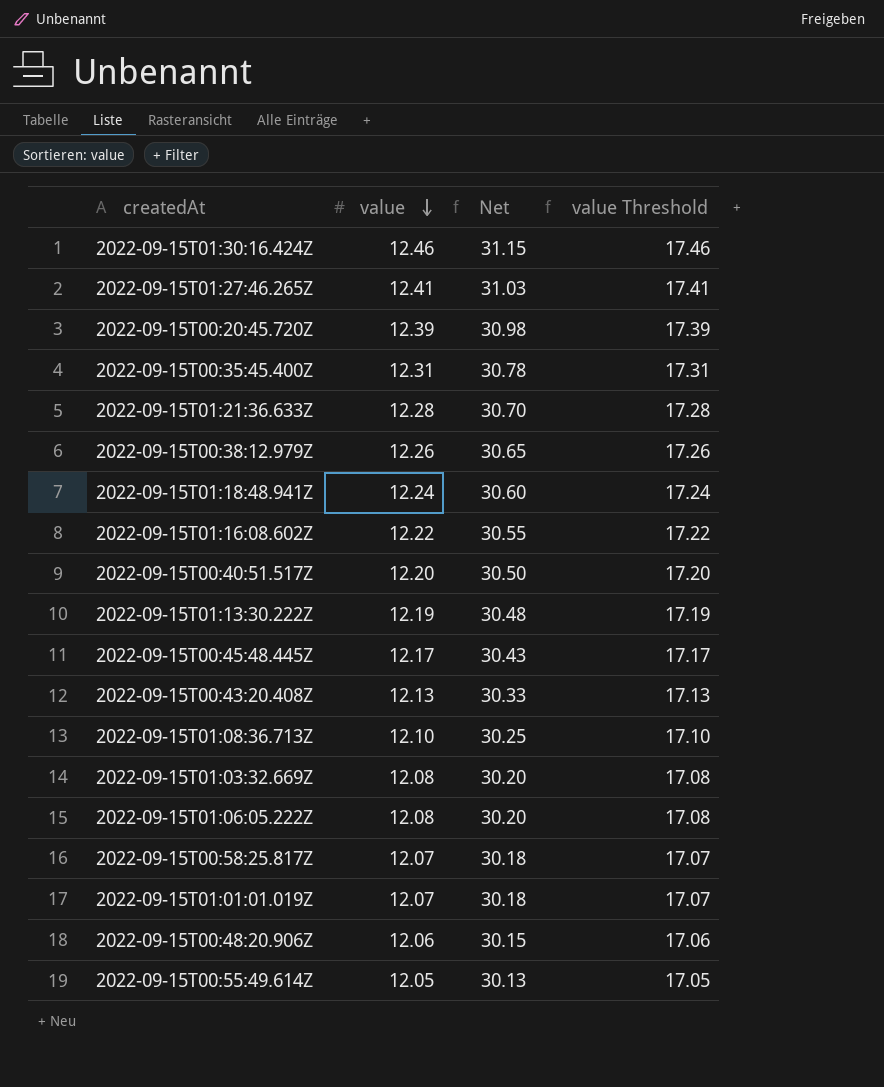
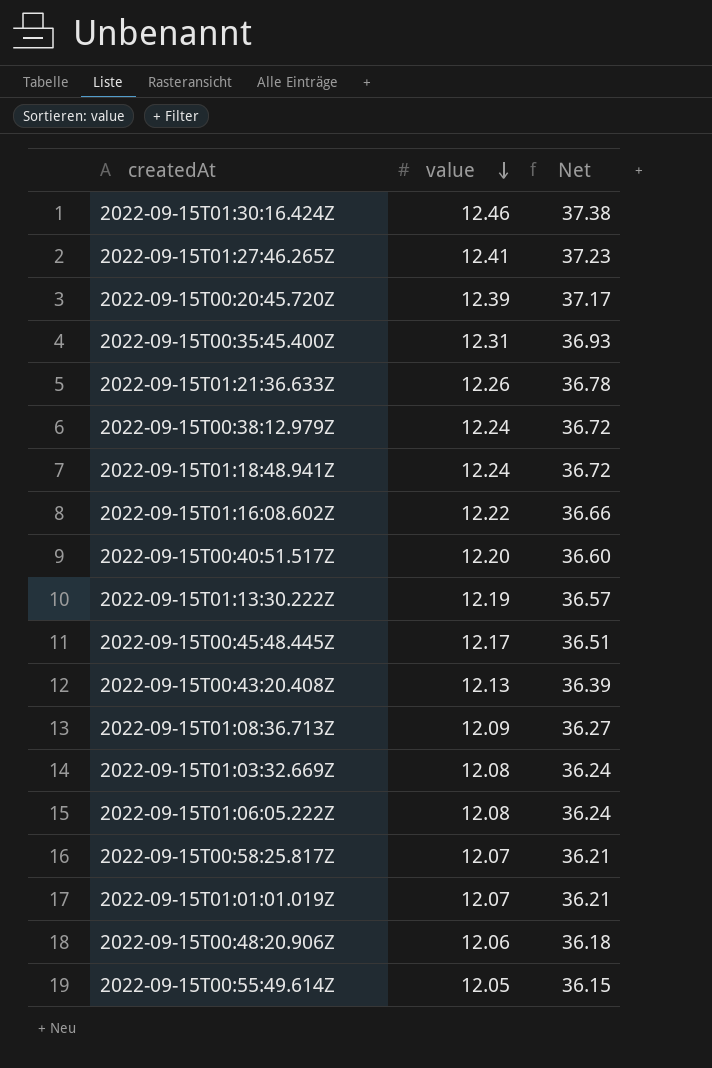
column value Threshold | formula: [value] + 5 -> none
column Net | formula: [value] * 2.5 -> [value] * 3
2022-09-15T01:21:36.633Z | value: 12.28 -> 12.26
2022-09-15T00:38:12.979Z | value: 12.26 -> 12.24
2022-09-15T01:08:36.713Z | value: 12.10 -> 12.09

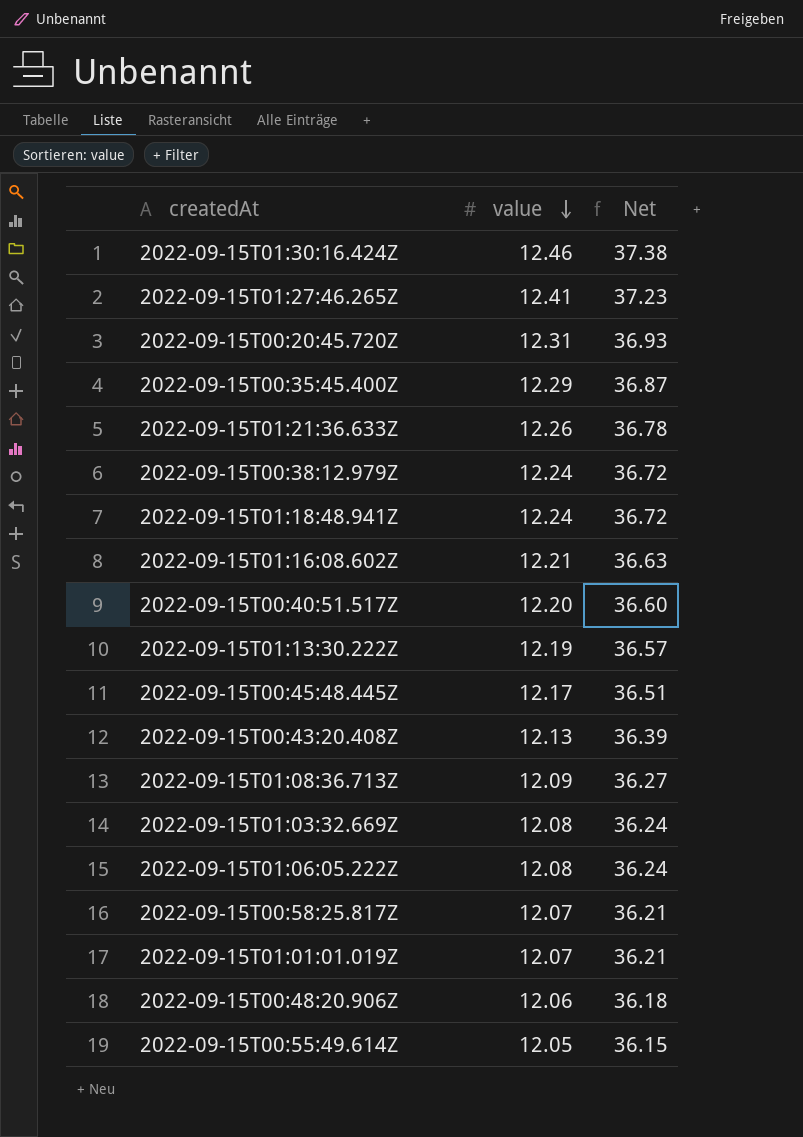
2022-09-15T00:20:45.720Z | value: 12.39 -> 12.31
2022-09-15T00:20:45.720Z | Net: 37.17 -> 36.93
2022-09-15T00:35:45.400Z | value: 12.31 -> 12.29
2022-09-15T00:35:45.400Z | Net: 36.93 -> 36.87
2022-09-15T01:16:08.602Z | value: 12.22 -> 12.21
2022-09-15T01:16:08.602Z | Net: 36.66 -> 36.63

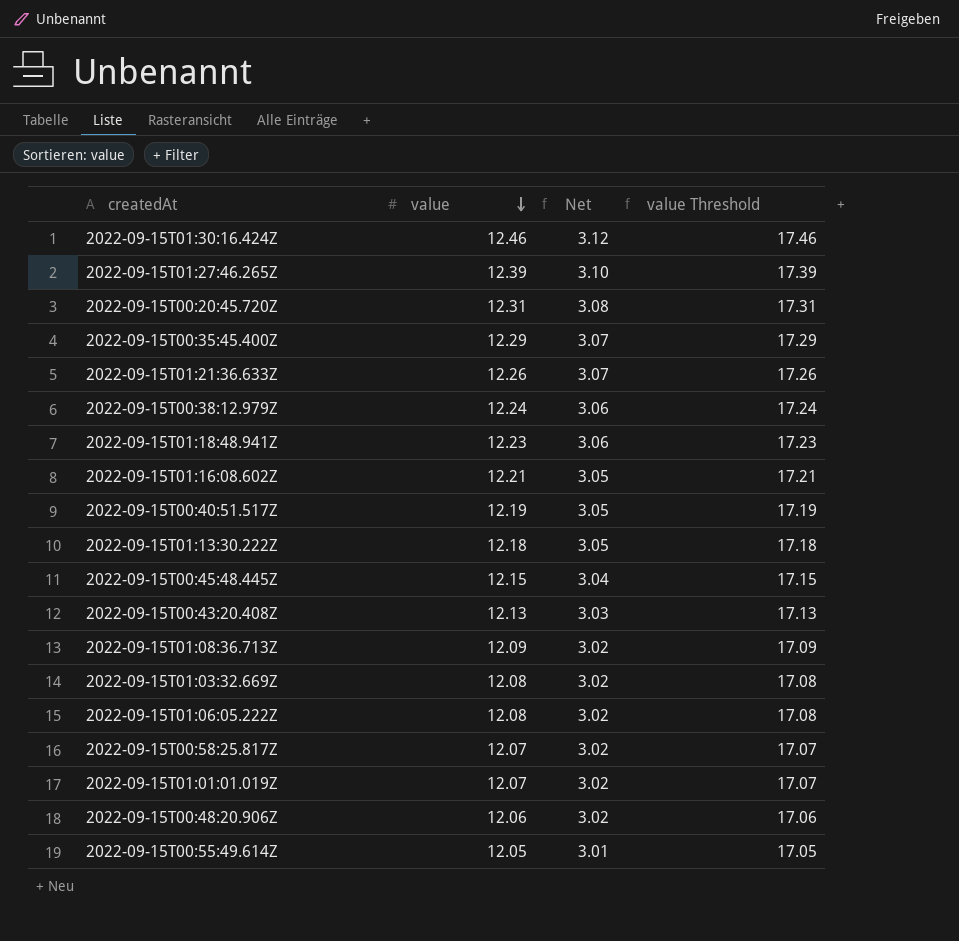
column Net | formula: [value] * 3 -> [value] * 0.25
column value Threshold | formula: none -> [value] + 5
2022-09-15T01:27:46.265Z | value: 12.41 -> 12.39
2022-09-15T01:18:48.941Z | value: 12.24 -> 12.23
2022-09-15T00:40:51.517Z | value: 12.20 -> 12.19
2022-09-15T01:13:30.222Z | value: 12.19 -> 12.18
2022-09-15T00:45:48.445Z | value: 12.17 -> 12.15

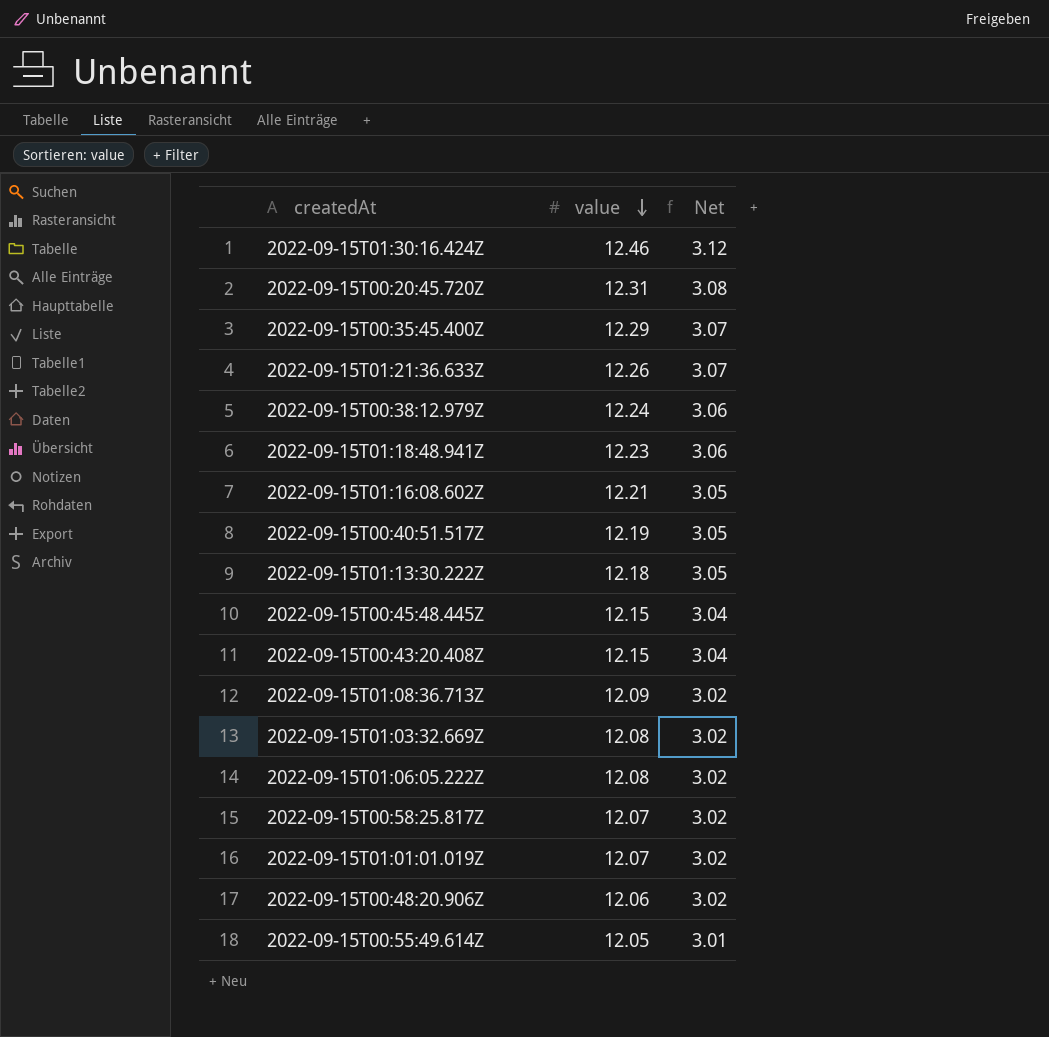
column value Threshold | formula: [value] + 5 -> none
row 2022-09-15T01:27:46.265Z: 12.39 | 3.10 | 17.39 -> none
2022-09-15T00:43:20.408Z | value: 12.13 -> 12.15
2022-09-15T00:43:20.408Z | Net: 3.03 -> 3.04

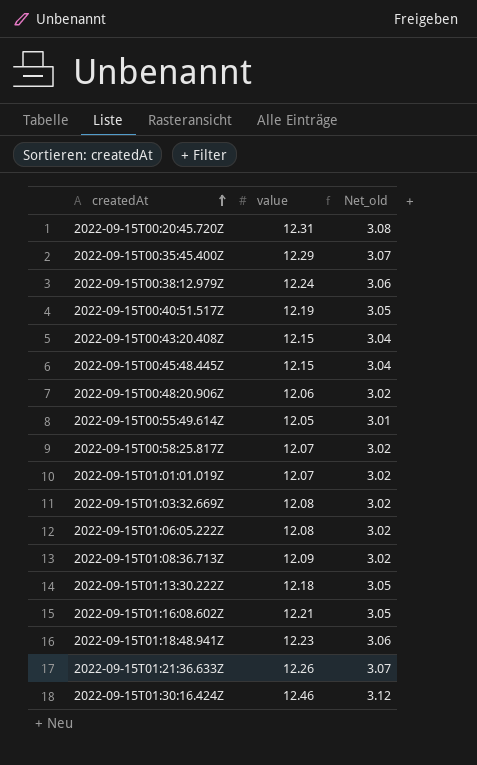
row order: value descending -> createdAt ascending
column name: Net -> Net_old

